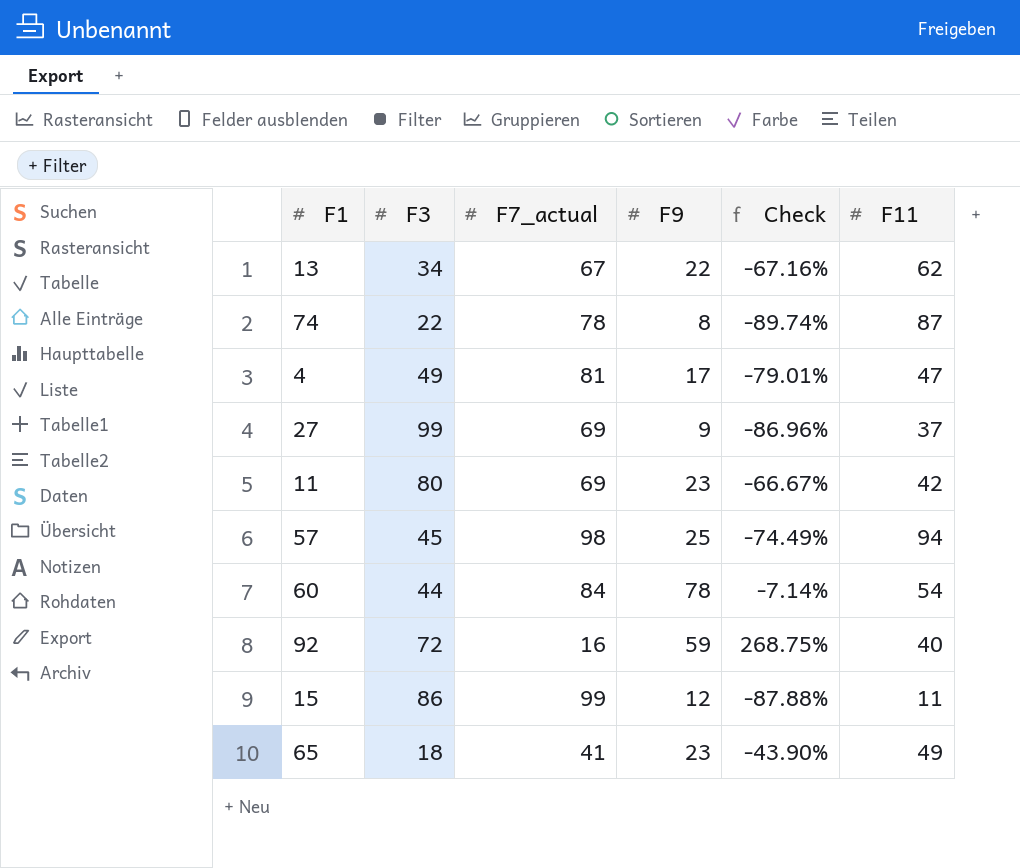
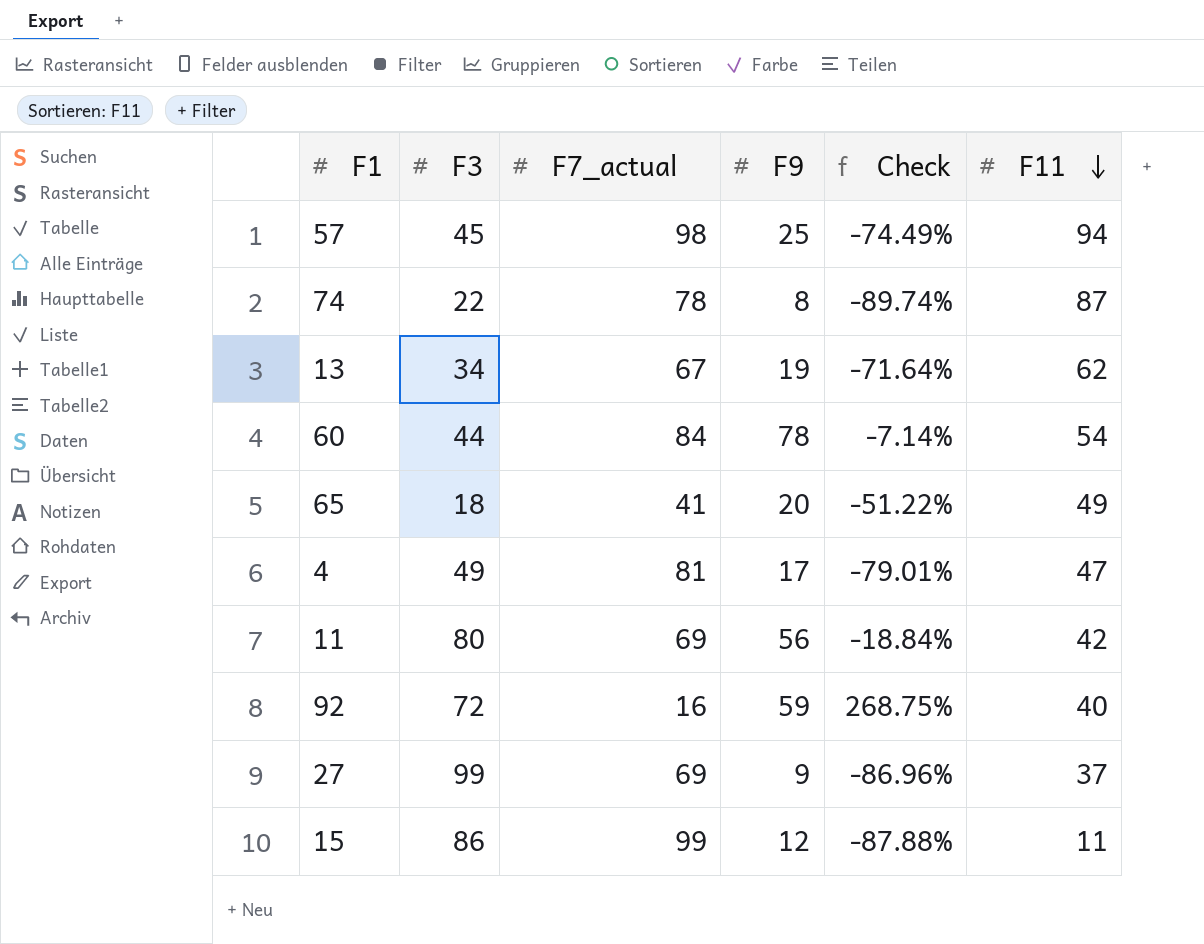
row order: none -> F11 descending
13 | F9: 22 -> 19
13 | Check: -67.16% -> -71.64%
65 | F9: 23 -> 20
65 | Check: -43.90% -> -51.22%
11 | F9: 23 -> 56
11 | Check: -66.67% -> -18.84%

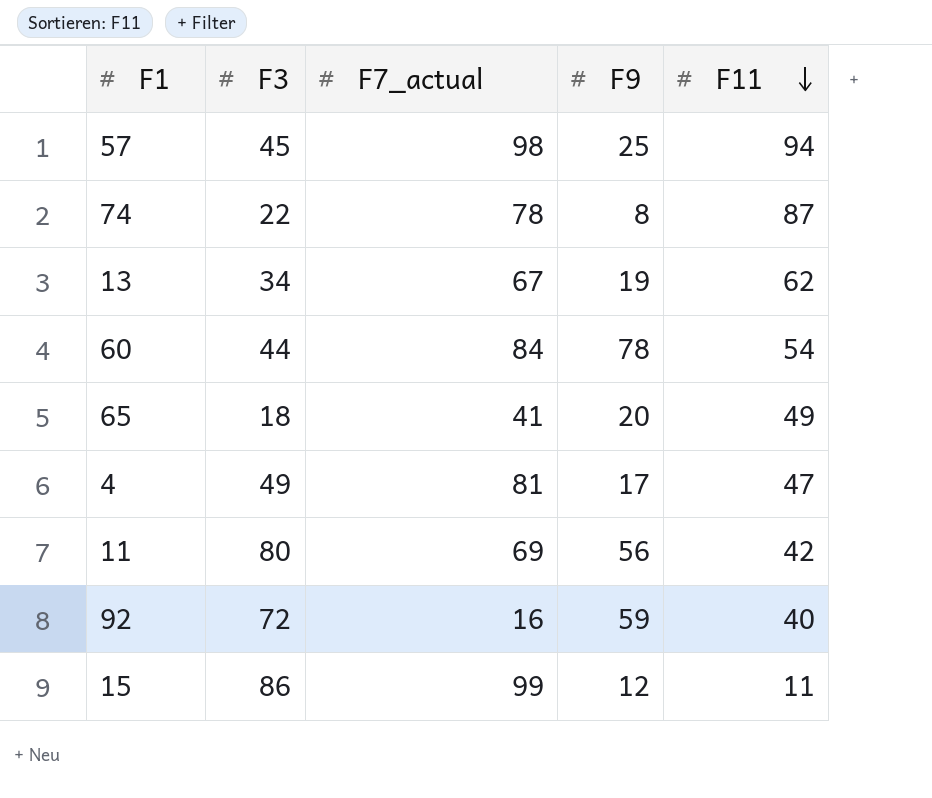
column Check | formula: ([F9] - [F7_actual]) / [F7_actual] -> none
row 27: 99 | 69 | 9 | -86.96% | 37 -> none

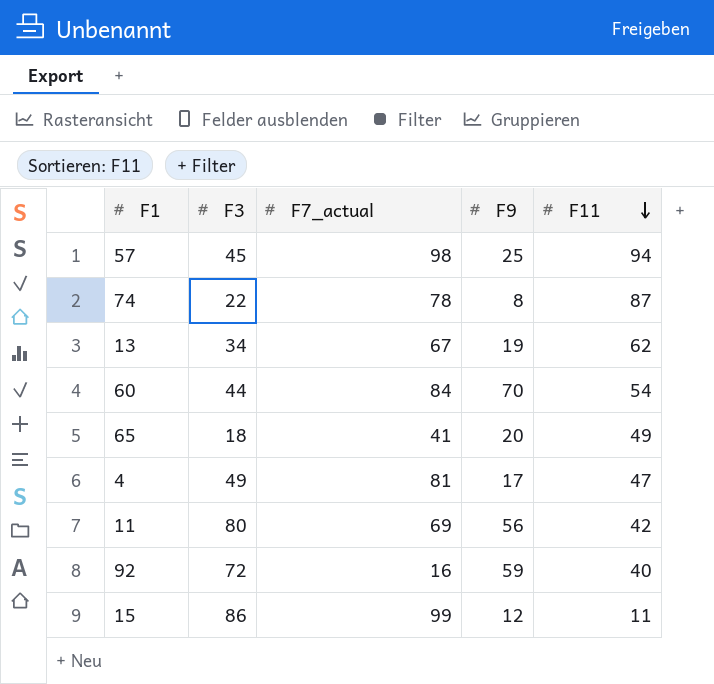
60 | F9: 78 -> 70

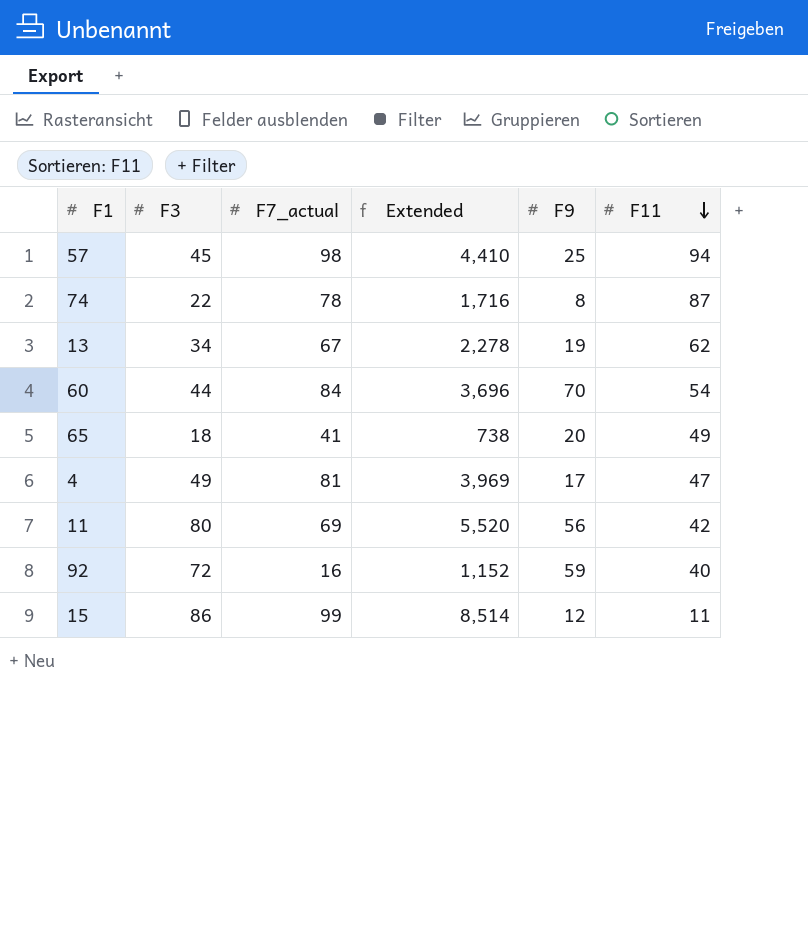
column Extended | formula: none -> [F3] * [F7_actual]

